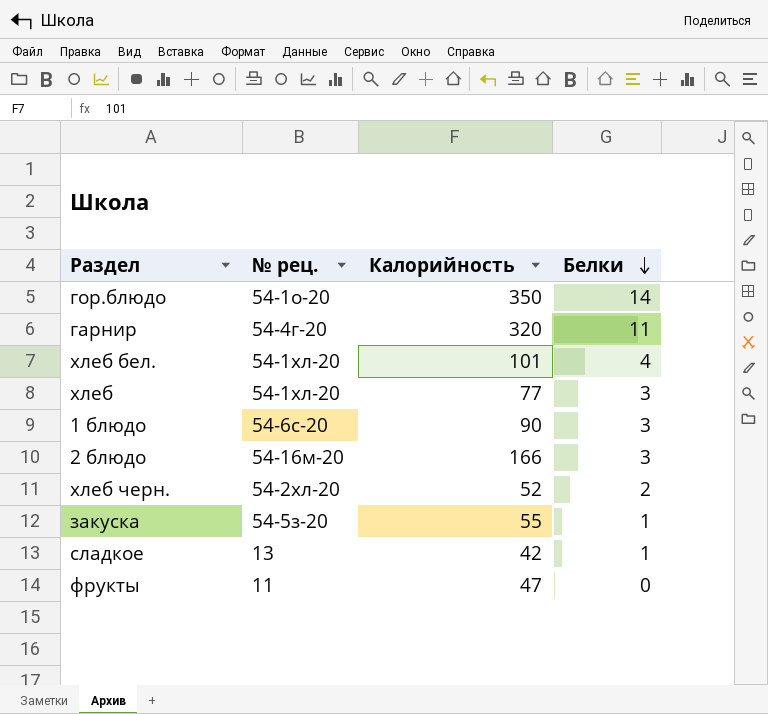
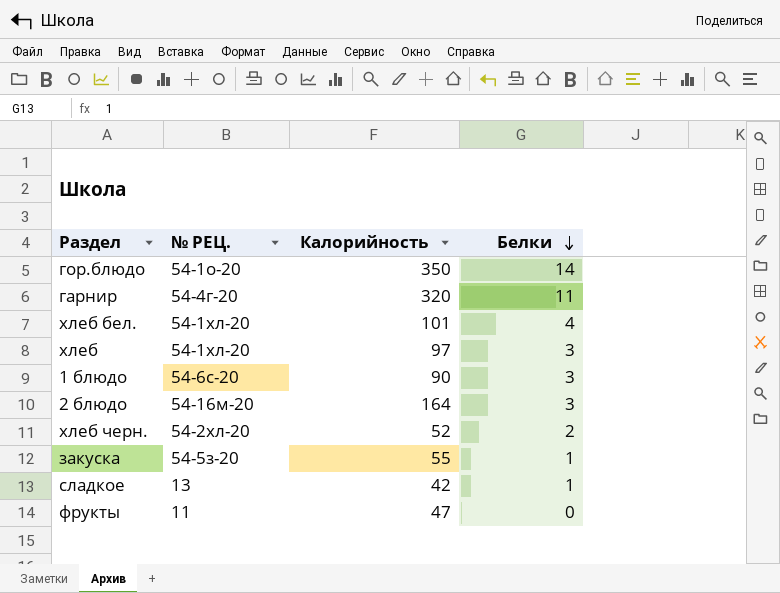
column name: № рец. -> № РЕЦ.
хлеб | Калорийность: 77 -> 97
2 блюдо | Калорийность: 166 -> 164

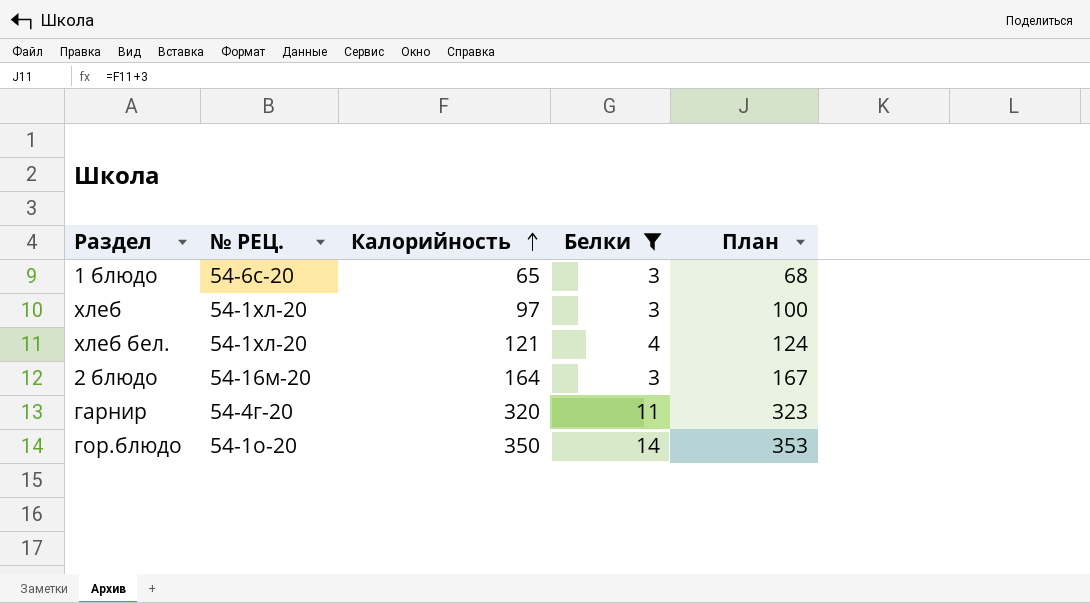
filter: none -> Белки >= 3
row order: Белки descending -> Калорийность ascending
column План | formula: none -> [Калорийность] + 3
1 блюдо | Калорийность: 90 -> 65
хлеб бел. | Калорийность: 101 -> 121

